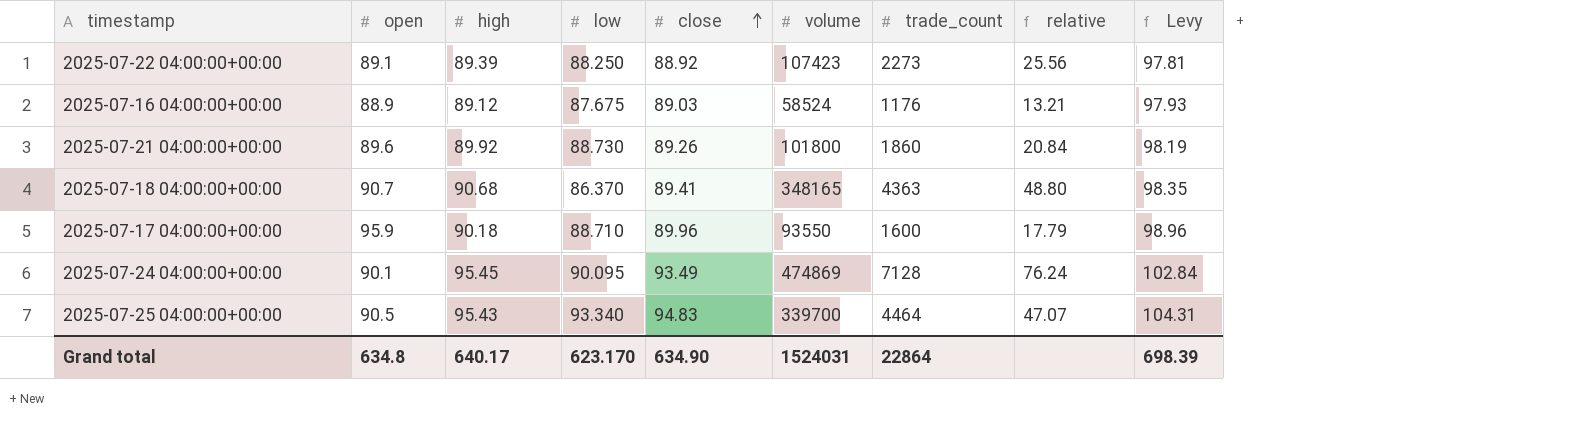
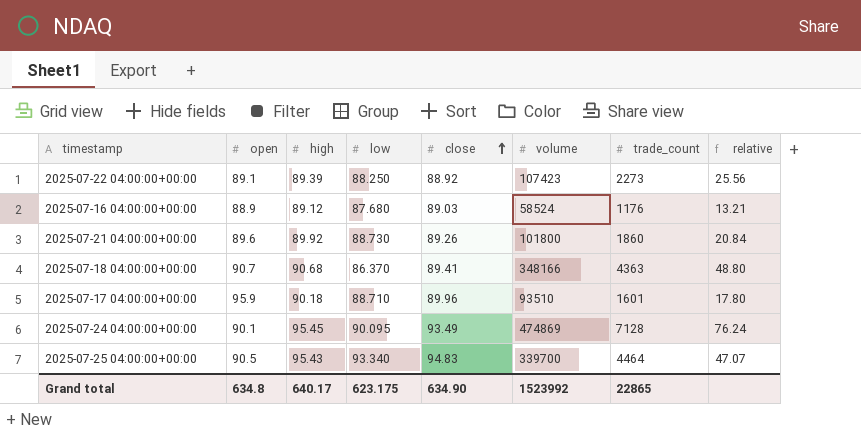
column Levy | formula: [close] * 1.1 -> none
2025-07-16 04:00:00+00:00 | low: 87.675 -> 87.680
2025-07-18 04:00:00+00:00 | volume: 348165 -> 348166
2025-07-17 04:00:00+00:00 | volume: 93550 -> 93510
2025-07-17 04:00:00+00:00 | trade_count: 1600 -> 1601
2025-07-17 04:00:00+00:00 | relative: 17.79 -> 17.80
Grand total | low: 623.170 -> 623.175
Grand total | volume: 1524031 -> 1523992
Grand total | trade_count: 22864 -> 22865

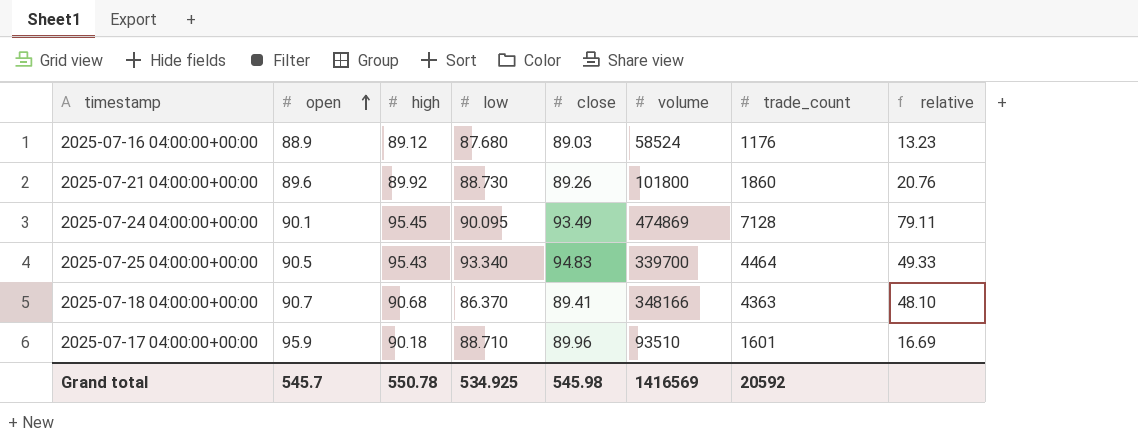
row order: close ascending -> open ascending
column relative | formula: [trade_count] / [close] -> [trade_count] / [open]
row 2025-07-22 04:00:00+00:00: 89.1 | 89.39 | 88.250 | 88.92 | 107423 | 2273 | 25.56 -> none
Grand total | open: 634.8 -> 545.7
Grand total | high: 640.17 -> 550.78
Grand total | low: 623.175 -> 534.925
Grand total | close: 634.90 -> 545.98
Grand total | volume: 1523992 -> 1416569
Grand total | trade_count: 22865 -> 20592

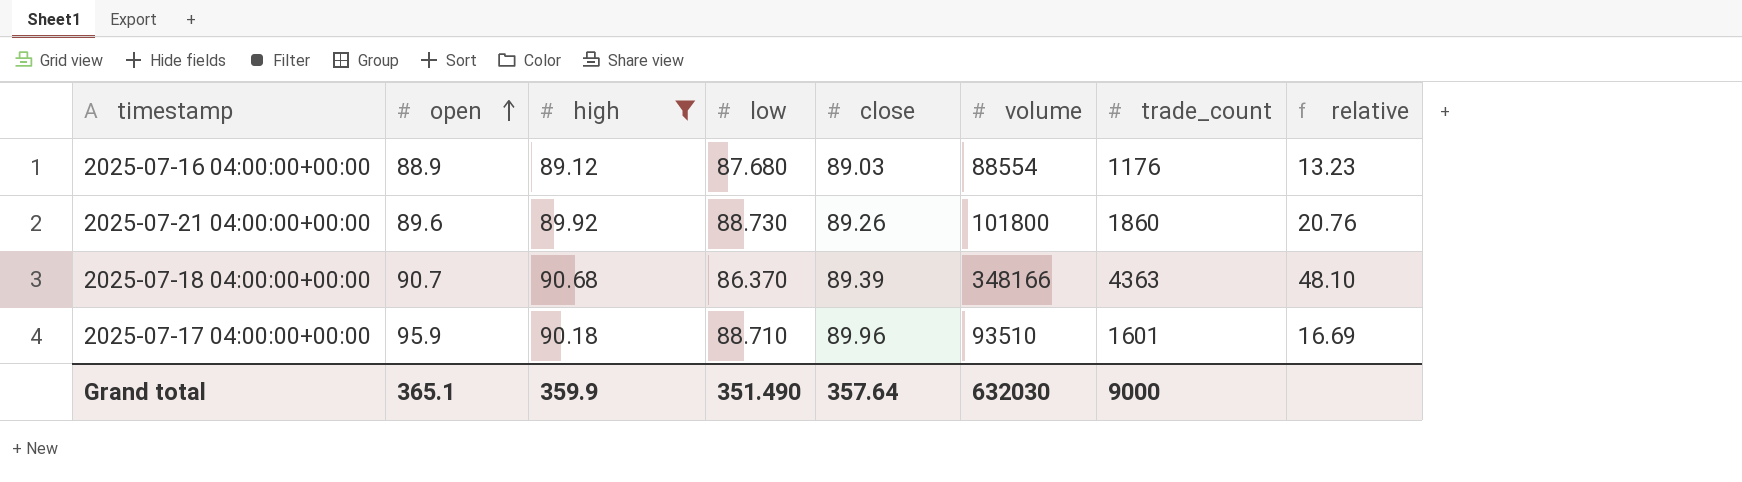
filter: none -> high <= 90.68
2025-07-16 04:00:00+00:00 | volume: 58524 -> 88554
2025-07-18 04:00:00+00:00 | close: 89.41 -> 89.39
Grand total | open: 545.7 -> 365.1
Grand total | high: 550.78 -> 359.9
Grand total | low: 534.925 -> 351.490
Grand total | close: 545.98 -> 357.64
Grand total | volume: 1416569 -> 632030
Grand total | trade_count: 20592 -> 9000

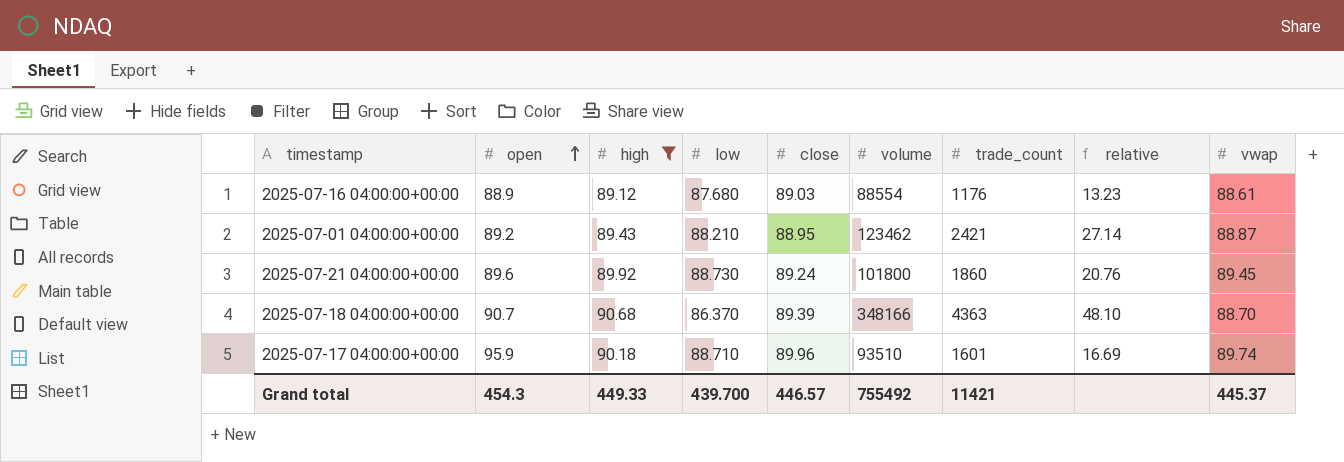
column vwap | position: none -> 9
row 2025-07-01 04:00:00+00:00: none -> 89.2 | 89.43 | 88.210 | 88.95 | 123462 | 2421 | 27.14 | 88.87
2025-07-21 04:00:00+00:00 | close: 89.26 -> 89.24
Grand total | open: 365.1 -> 454.3
Grand total | high: 359.9 -> 449.33
Grand total | low: 351.490 -> 439.700
Grand total | close: 357.64 -> 446.57
Grand total | volume: 632030 -> 755492
Grand total | trade_count: 9000 -> 11421

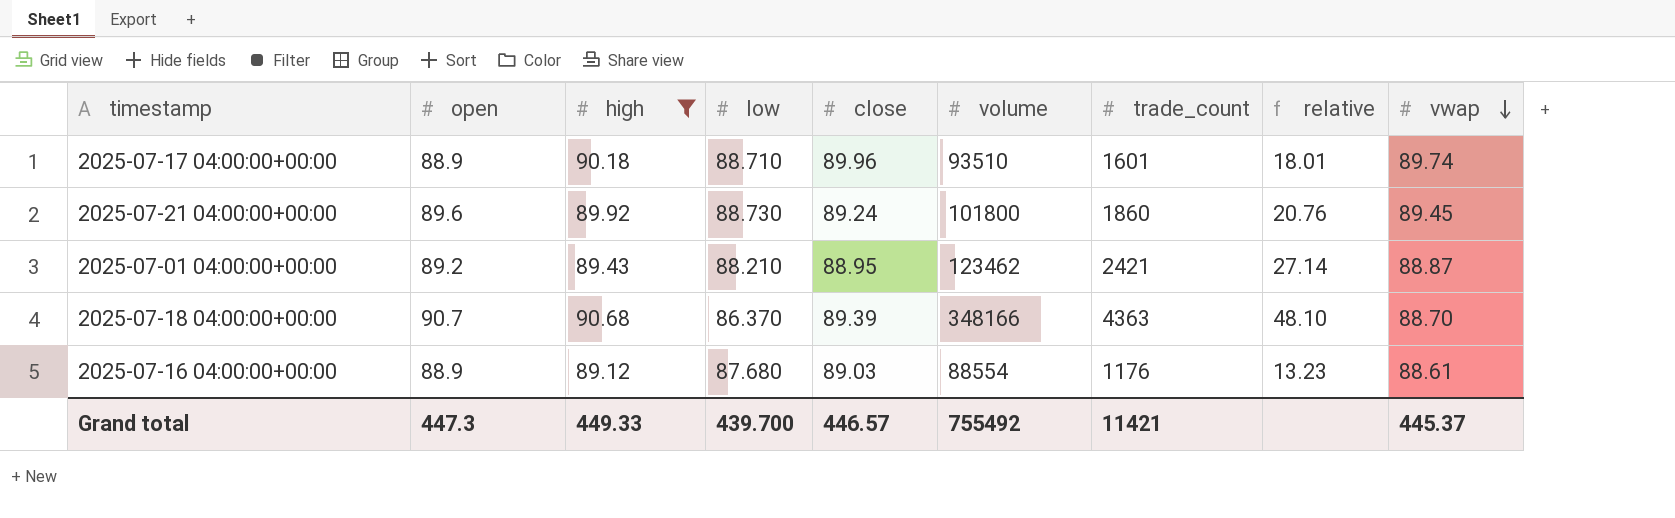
row order: open ascending -> vwap descending
2025-07-17 04:00:00+00:00 | open: 95.9 -> 88.9
2025-07-17 04:00:00+00:00 | relative: 16.69 -> 18.01
Grand total | open: 454.3 -> 447.3

